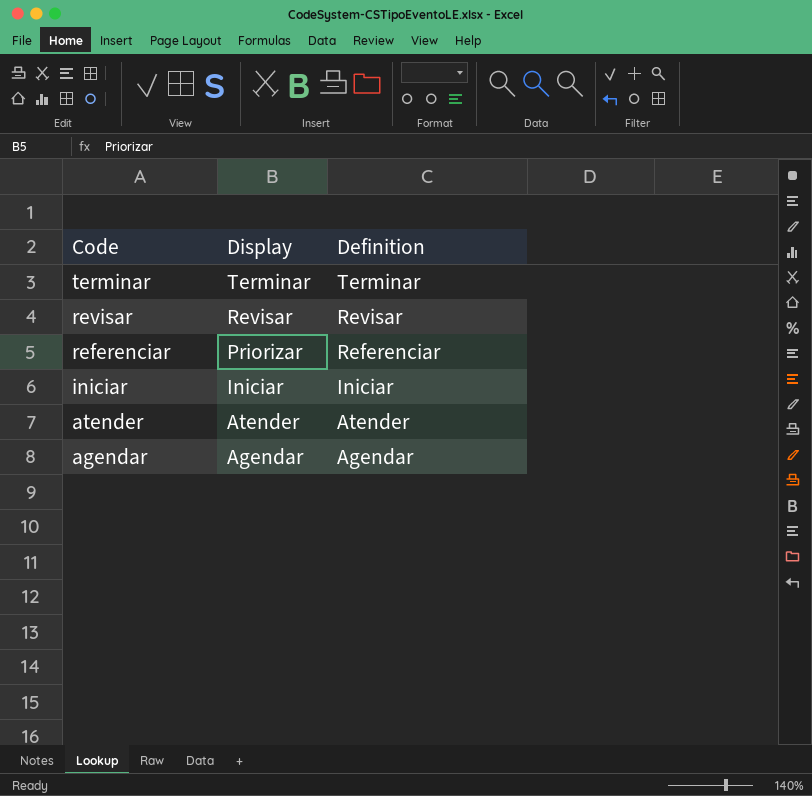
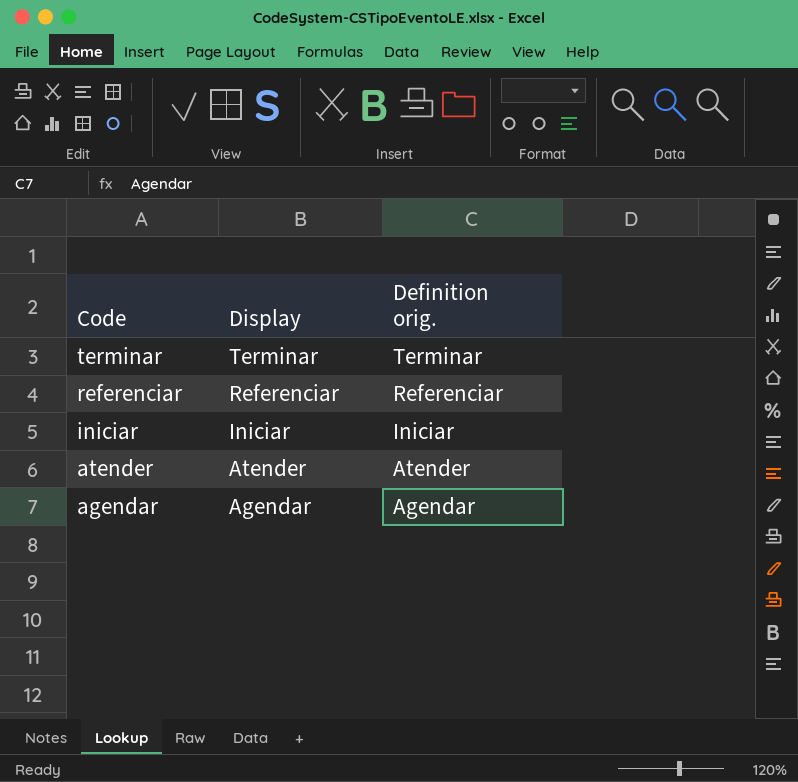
column name: Definition -> Definition orig.
row revisar: Revisar | Revisar -> none
referenciar | Display: Priorizar -> Referenciar

